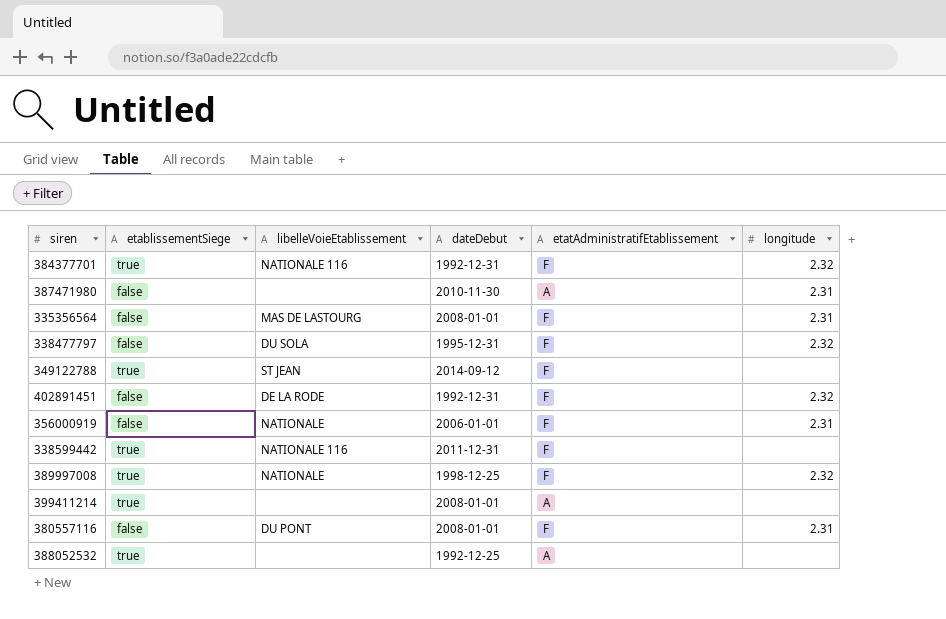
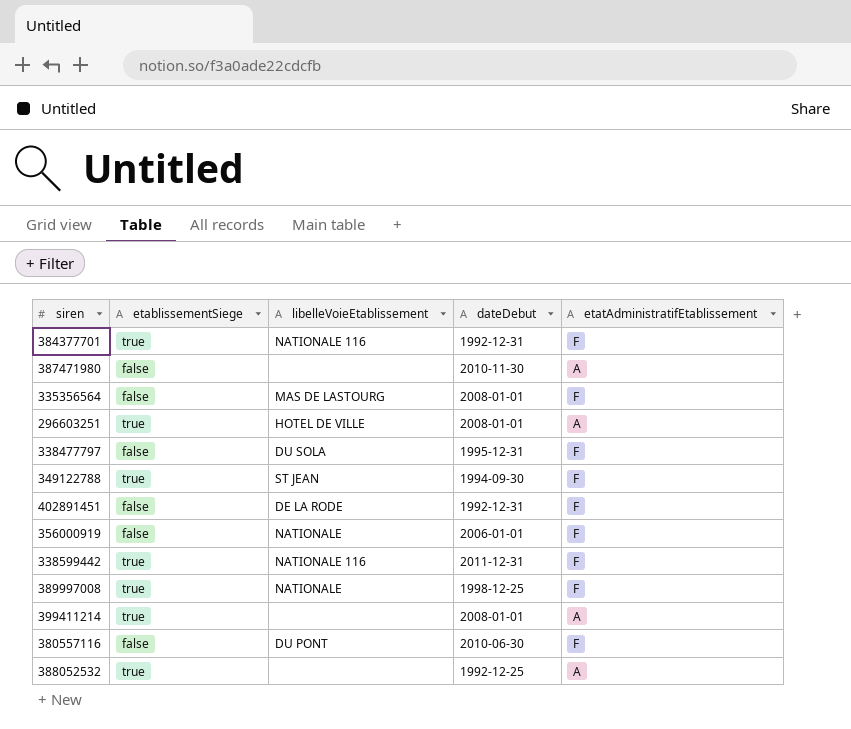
column longitude | position: 6 -> none
row 296603251: none -> true | HOTEL DE VILLE | 2008-01-01 | A
349122788 | dateDebut: 2014-09-12 -> 1994-09-30
380557116 | dateDebut: 2008-01-01 -> 2010-06-30

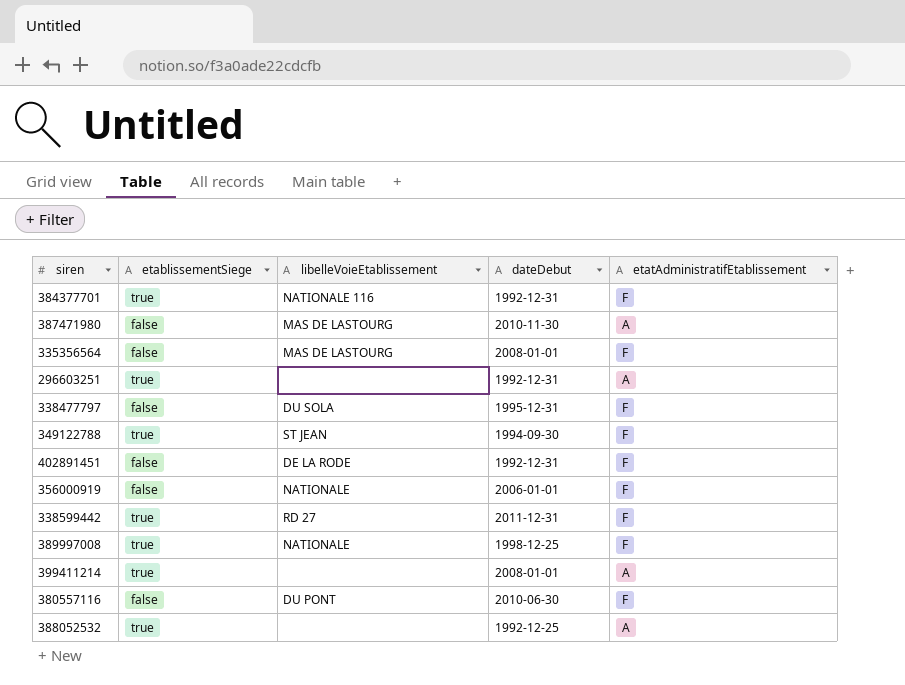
387471980 | libelleVoieEtablissement: none -> MAS DE LASTOURG
296603251 | libelleVoieEtablissement: HOTEL DE VILLE -> none
296603251 | dateDebut: 2008-01-01 -> 1992-12-31
338599442 | libelleVoieEtablissement: NATIONALE 116 -> RD 27

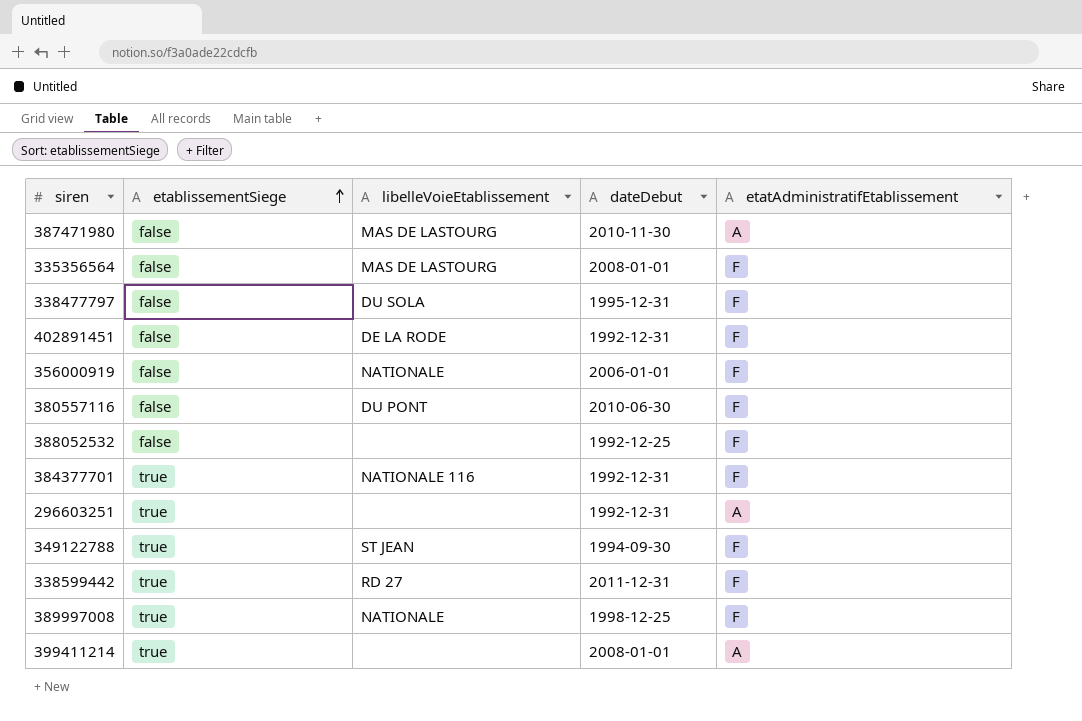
row order: none -> etablissementSiege ascending
388052532 | etablissementSiege: true -> false
388052532 | etatAdministratifEtablissement: A -> F

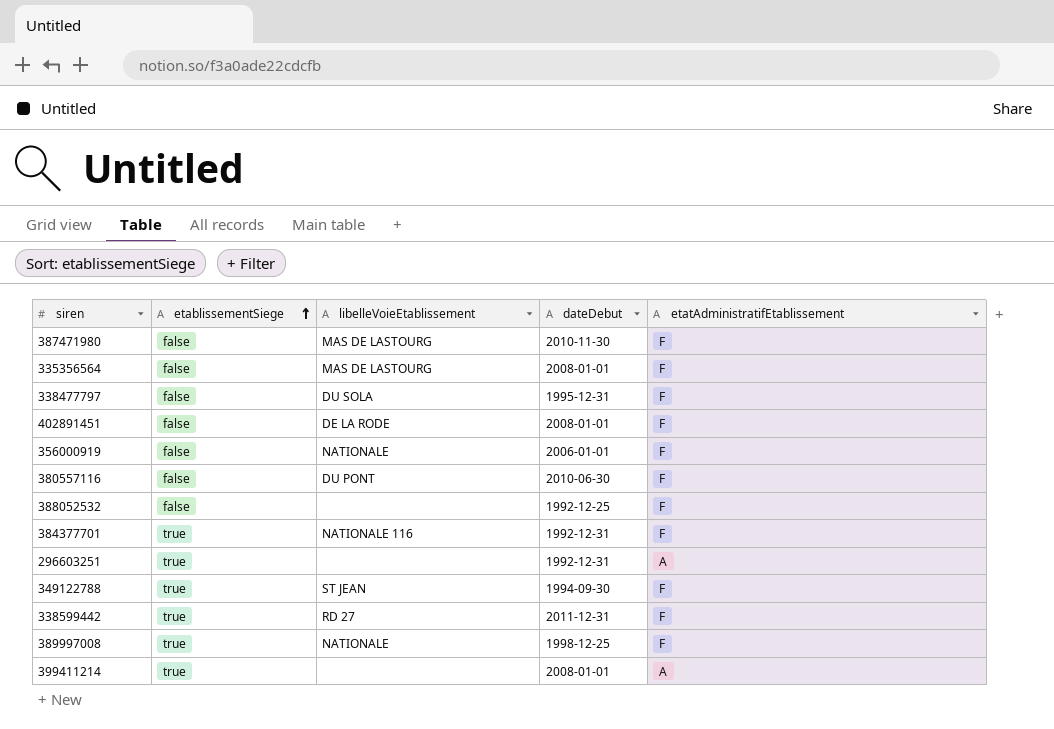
387471980 | etatAdministratifEtablissement: A -> F
402891451 | dateDebut: 1992-12-31 -> 2008-01-01

